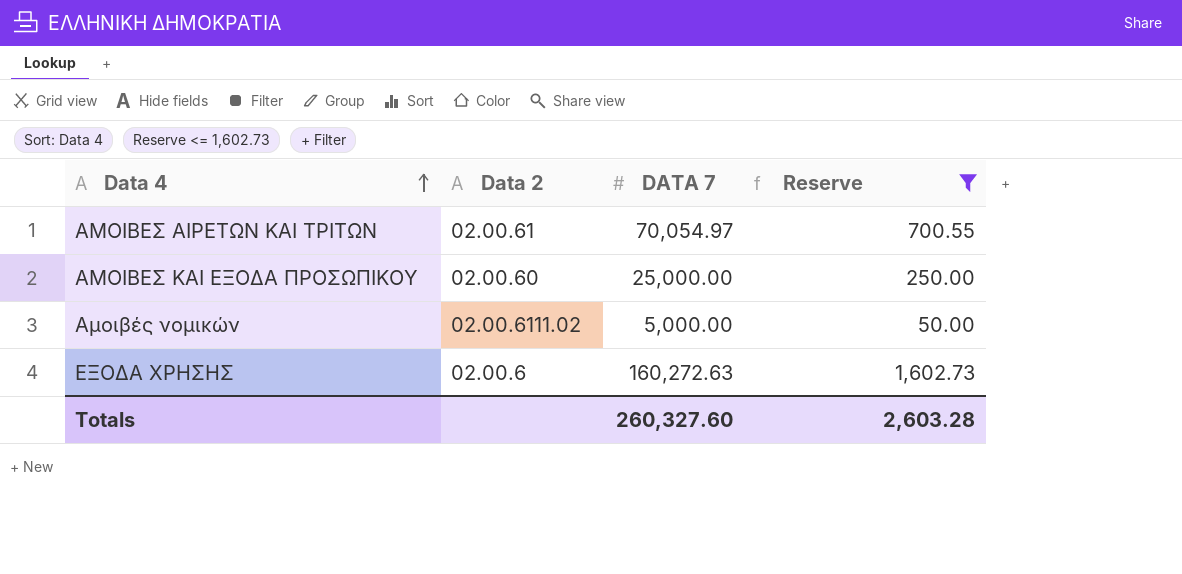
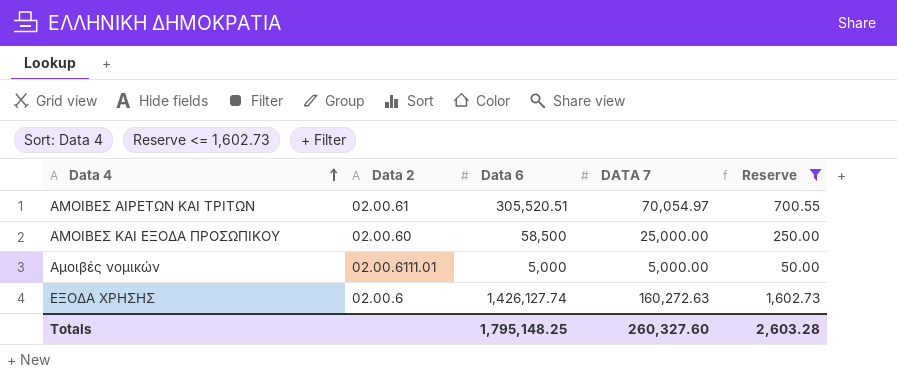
column Data 6 | position: none -> 3
Αμοιβές νομικών | Data 2: 02.00.6111.02 -> 02.00.6111.01

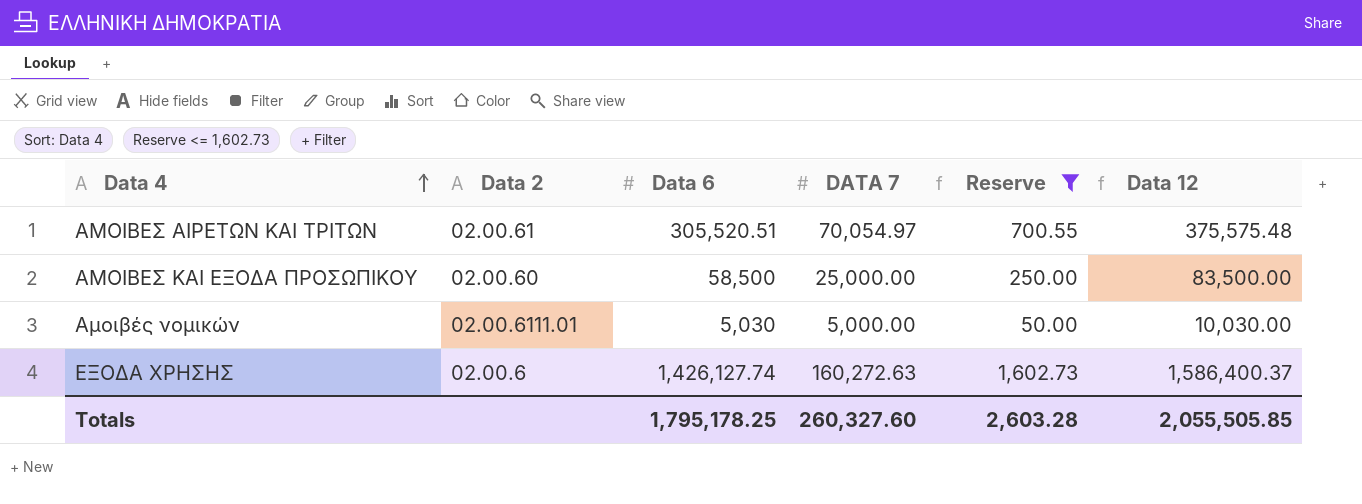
column Data 12 | formula: none -> [Data 6] + [DATA 7]
Αμοιβές νομικών | Data 6: 5,000 -> 5,030
Totals | Data 6: 1,795,148.25 -> 1,795,178.25

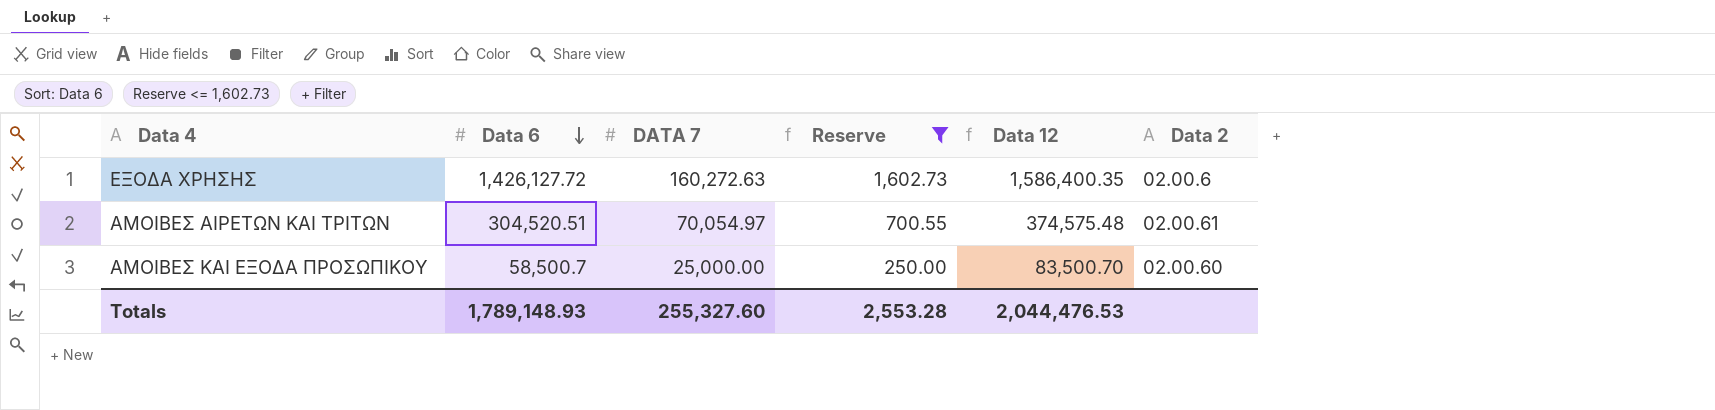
row order: Data 4 ascending -> Data 6 descending
column Data 2 | position: 2 -> 6
row Αμοιβές νομικών: 02.00.6111.01 | 5,030 | 5,000.00 | 50.00 | 10,030.00 -> none
ΕΞΟΔΑ ΧΡΗΣΗΣ | Data 6: 1,426,127.74 -> 1,426,127.72
ΕΞΟΔΑ ΧΡΗΣΗΣ | Data 12: 1,586,400.37 -> 1,586,400.35
ΑΜΟΙΒΕΣ ΑΙΡΕΤΩΝ ΚΑΙ ΤΡΙΤΩΝ | Data 6: 305,520.51 -> 304,520.51
ΑΜΟΙΒΕΣ ΑΙΡΕΤΩΝ ΚΑΙ ΤΡΙΤΩΝ | Data 12: 375,575.48 -> 374,575.48
ΑΜΟΙΒΕΣ ΚΑΙ ΕΞΟΔΑ ΠΡΟΣΩΠΙΚΟΥ | Data 6: 58,500 -> 58,500.7
ΑΜΟΙΒΕΣ ΚΑΙ ΕΞΟΔΑ ΠΡΟΣΩΠΙΚΟΥ | Data 12: 83,500.00 -> 83,500.70
Totals | Data 6: 1,795,178.25 -> 1,789,148.93
Totals | DATA 7: 260,327.60 -> 255,327.60
Totals | Reserve: 2,603.28 -> 2,553.28
Totals | Data 12: 2,055,505.85 -> 2,044,476.53

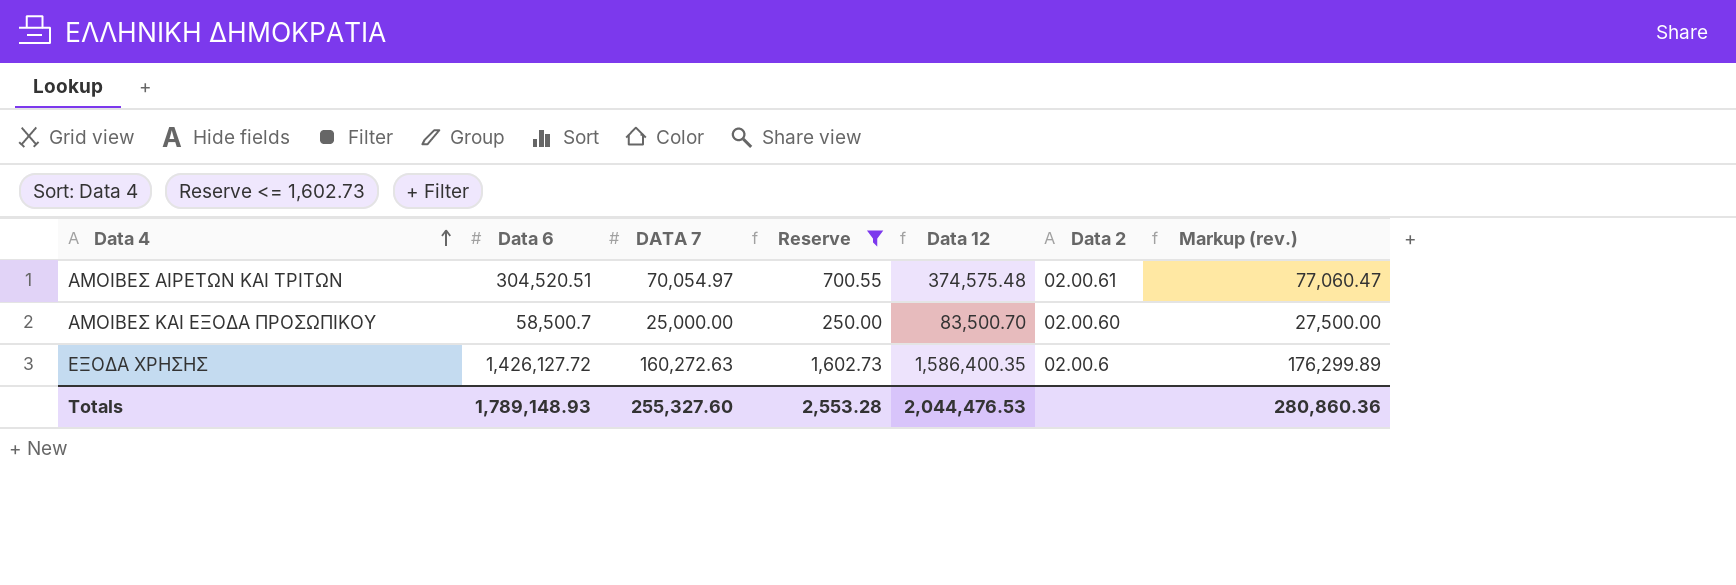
row order: Data 6 descending -> Data 4 ascending
column Markup (rev.) | formula: none -> [DATA 7] * 1.1

